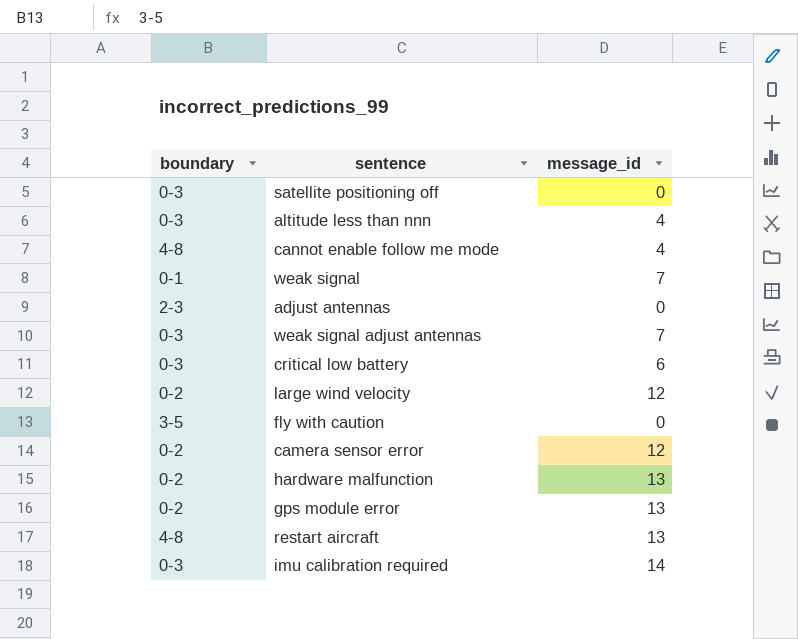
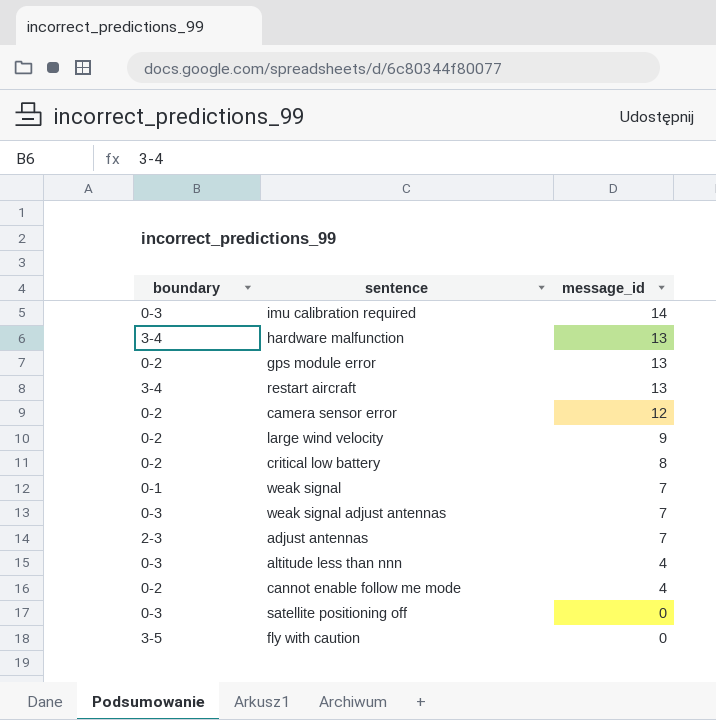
row order: none -> message_id descending
hardware malfunction | boundary: 0-2 -> 3-4
restart aircraft | boundary: 4-8 -> 3-4
large wind velocity | message_id: 12 -> 9
critical low battery | boundary: 0-3 -> 0-2
critical low battery | message_id: 6 -> 8
adjust antennas | message_id: 0 -> 7
cannot enable follow me mode | boundary: 4-8 -> 0-2

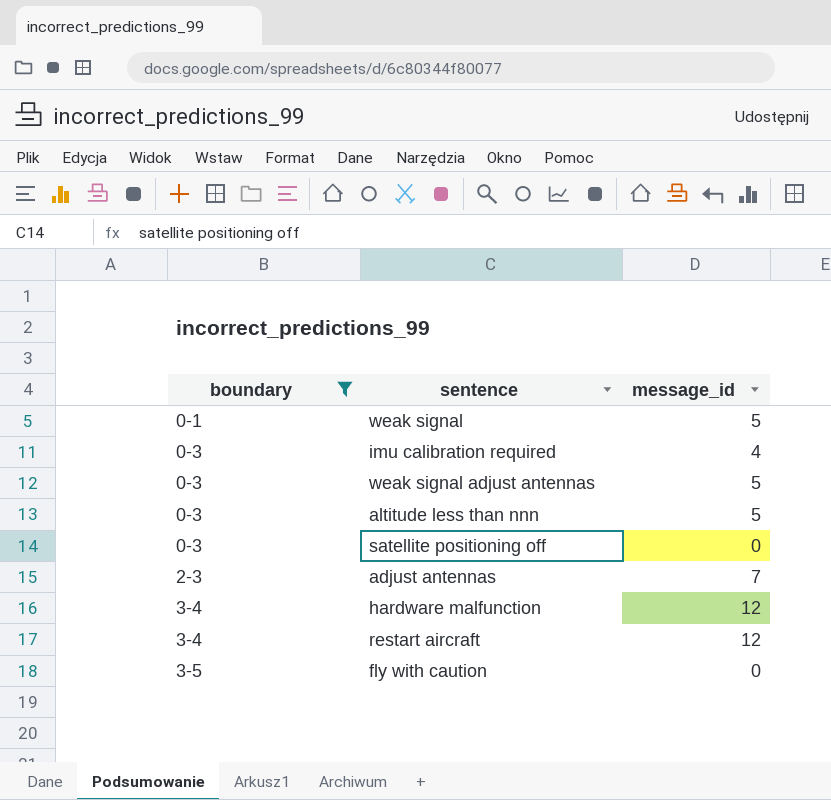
filter: none -> boundary != 0-2
row order: message_id descending -> boundary ascending
weak signal | message_id: 7 -> 5
imu calibration required | message_id: 14 -> 4
weak signal adjust antennas | message_id: 7 -> 5
altitude less than nnn | message_id: 4 -> 5
hardware malfunction | message_id: 13 -> 12
restart aircraft | message_id: 13 -> 12

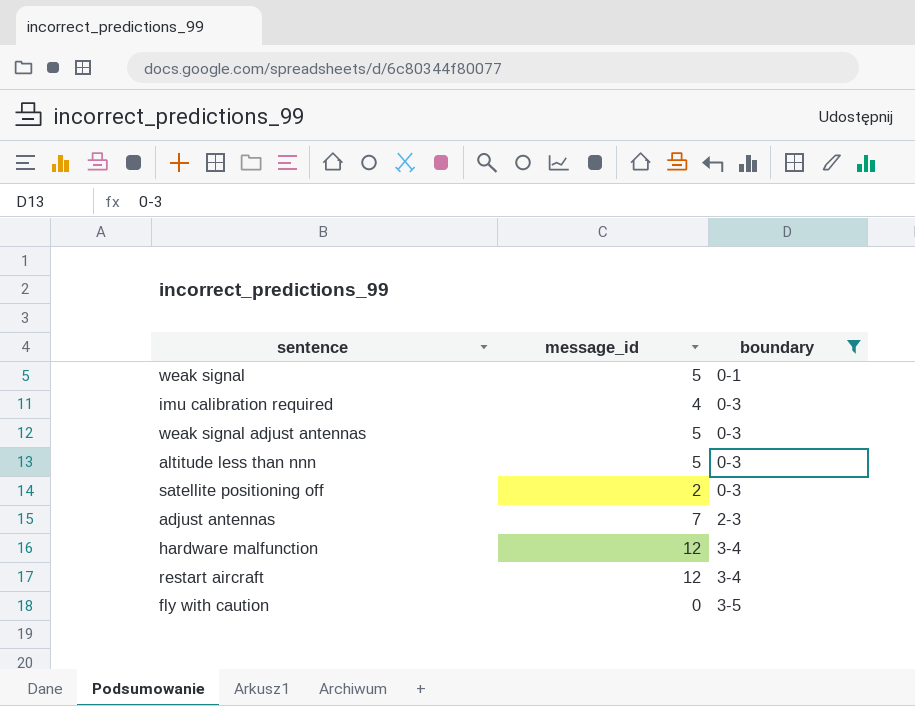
column boundary | position: 1 -> 3
satellite positioning off | message_id: 0 -> 2

